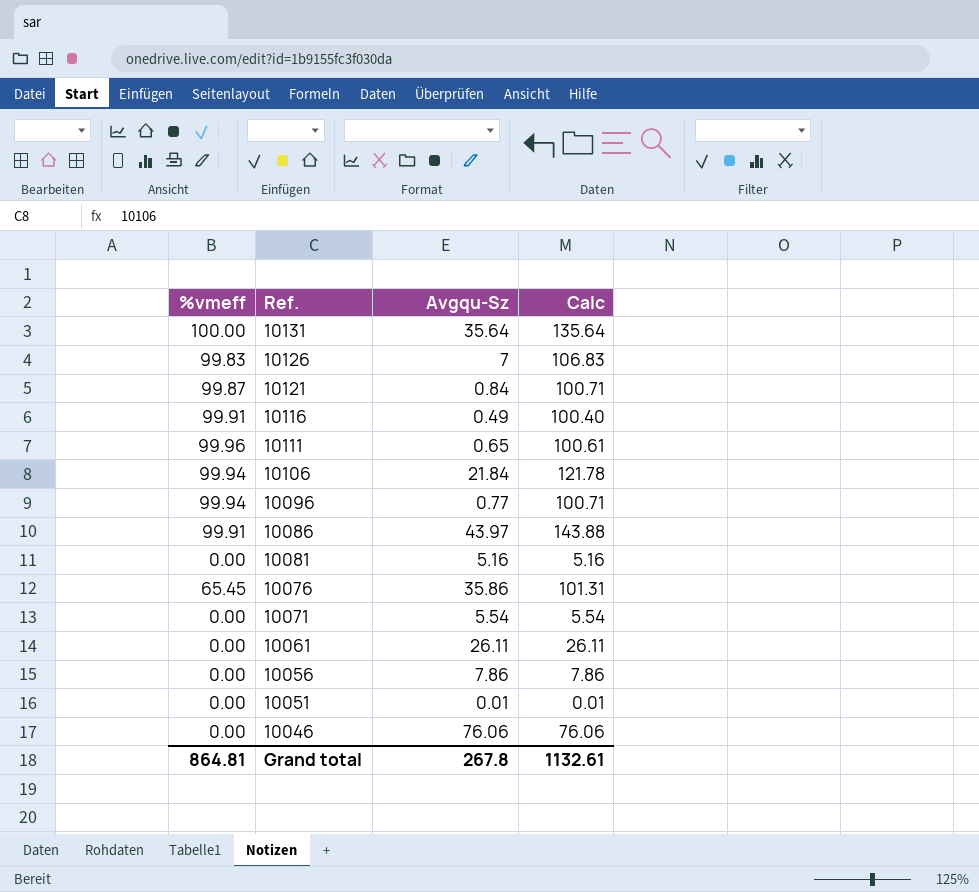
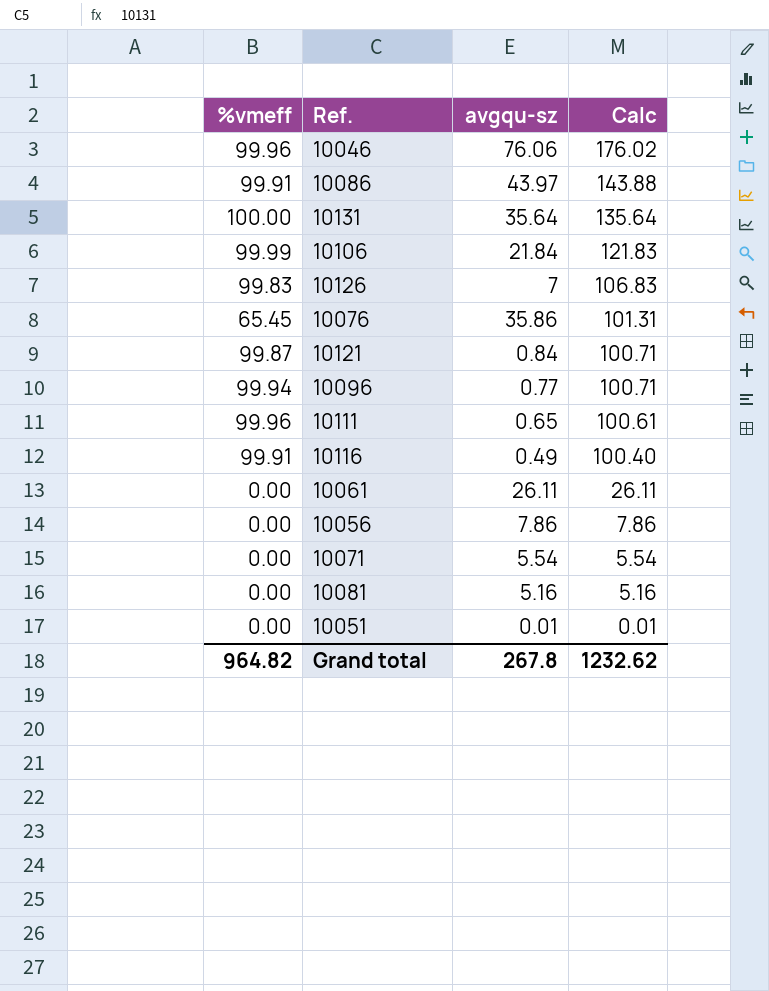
row order: Ref. descending -> Calc descending
column name: Avgqu-Sz -> avgqu-sz
10046 | %vmeff: 0.00 -> 99.96
10046 | Calc: 76.06 -> 176.02
10106 | %vmeff: 99.94 -> 99.99
10106 | Calc: 121.78 -> 121.83
Grand total | %vmeff: 864.81 -> 964.82
Grand total | Calc: 1132.61 -> 1232.62

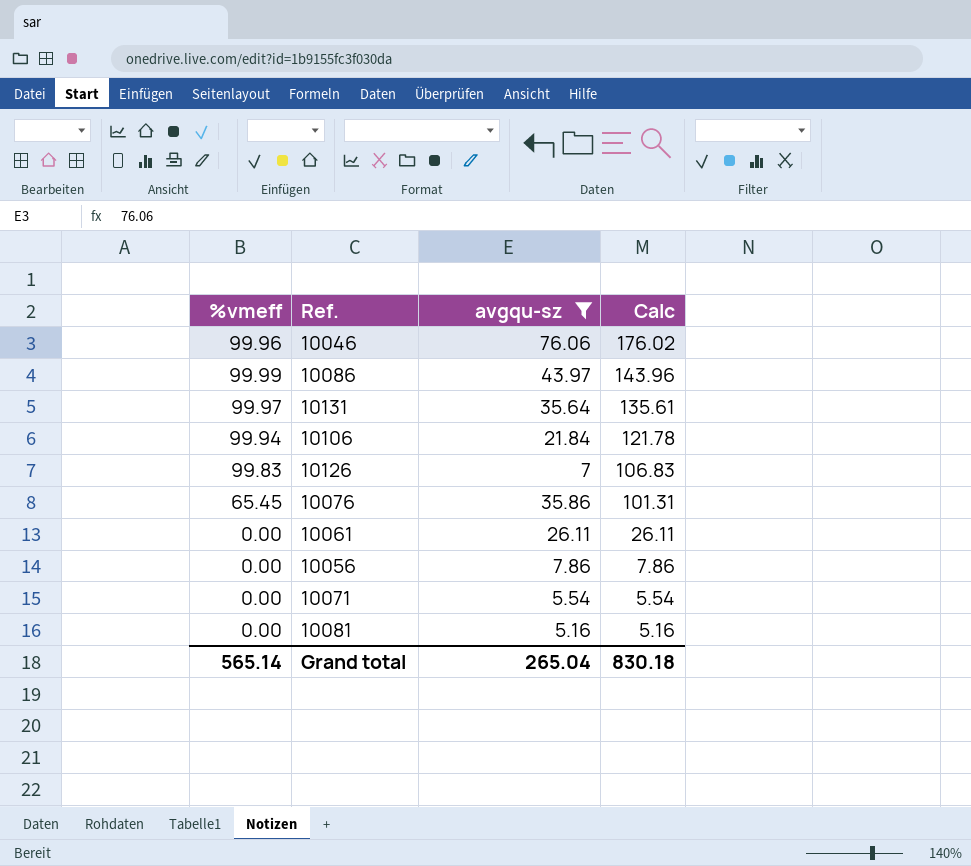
filter: none -> avgqu-sz >= 5.16
10086 | %vmeff: 99.91 -> 99.99
10086 | Calc: 143.88 -> 143.96
10131 | %vmeff: 100.00 -> 99.97
10131 | Calc: 135.64 -> 135.61
10106 | %vmeff: 99.99 -> 99.94
10106 | Calc: 121.83 -> 121.78
Grand total | %vmeff: 964.82 -> 565.14
Grand total | avgqu-sz: 267.8 -> 265.04
Grand total | Calc: 1232.62 -> 830.18

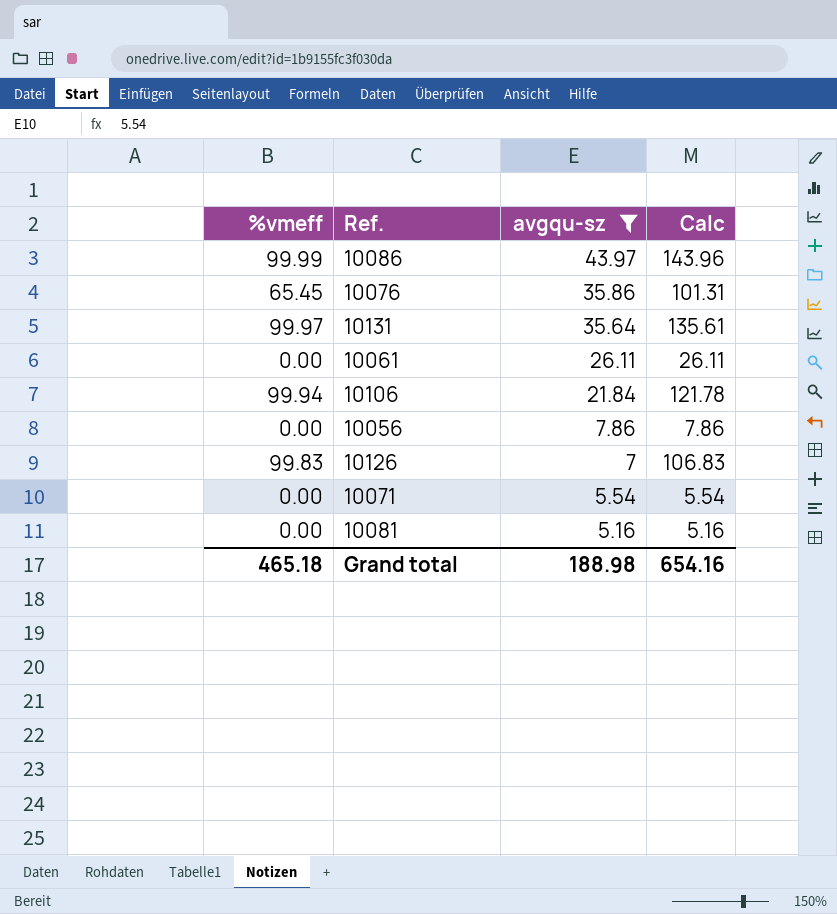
row order: Calc descending -> avgqu-sz descending
row 10046: 99.96 | 76.06 | 176.02 -> none
Grand total | %vmeff: 565.14 -> 465.18
Grand total | avgqu-sz: 265.04 -> 188.98
Grand total | Calc: 830.18 -> 654.16

